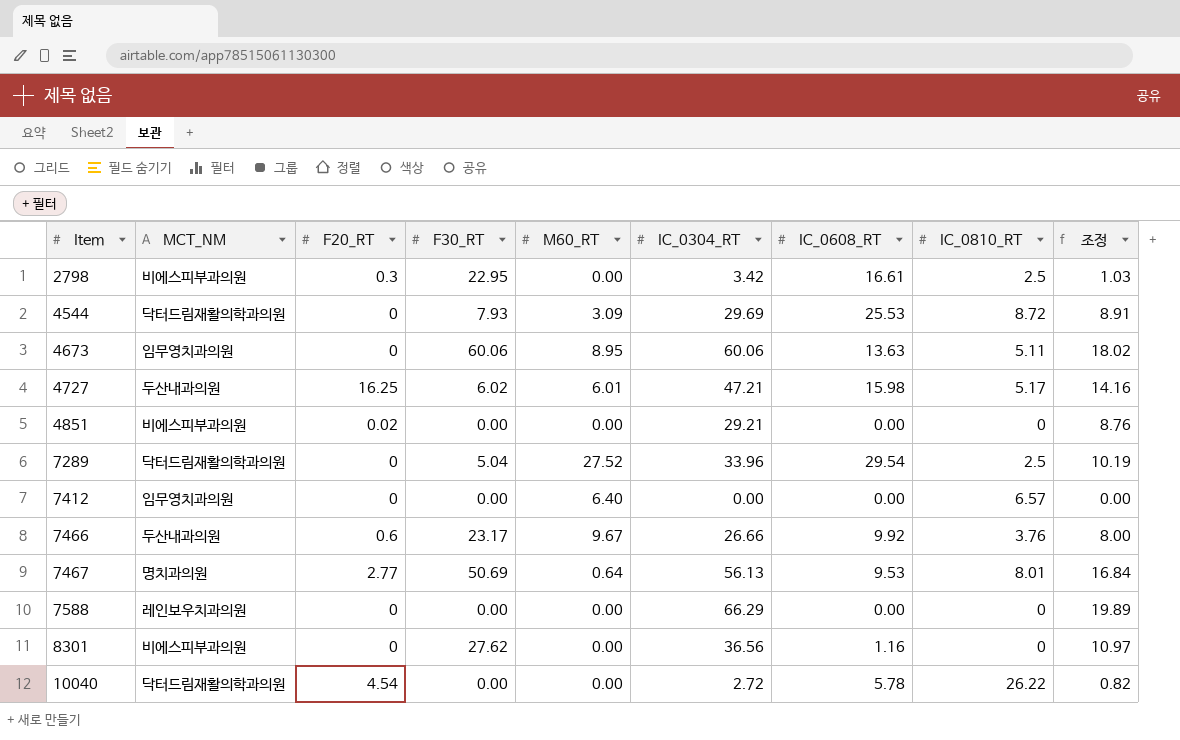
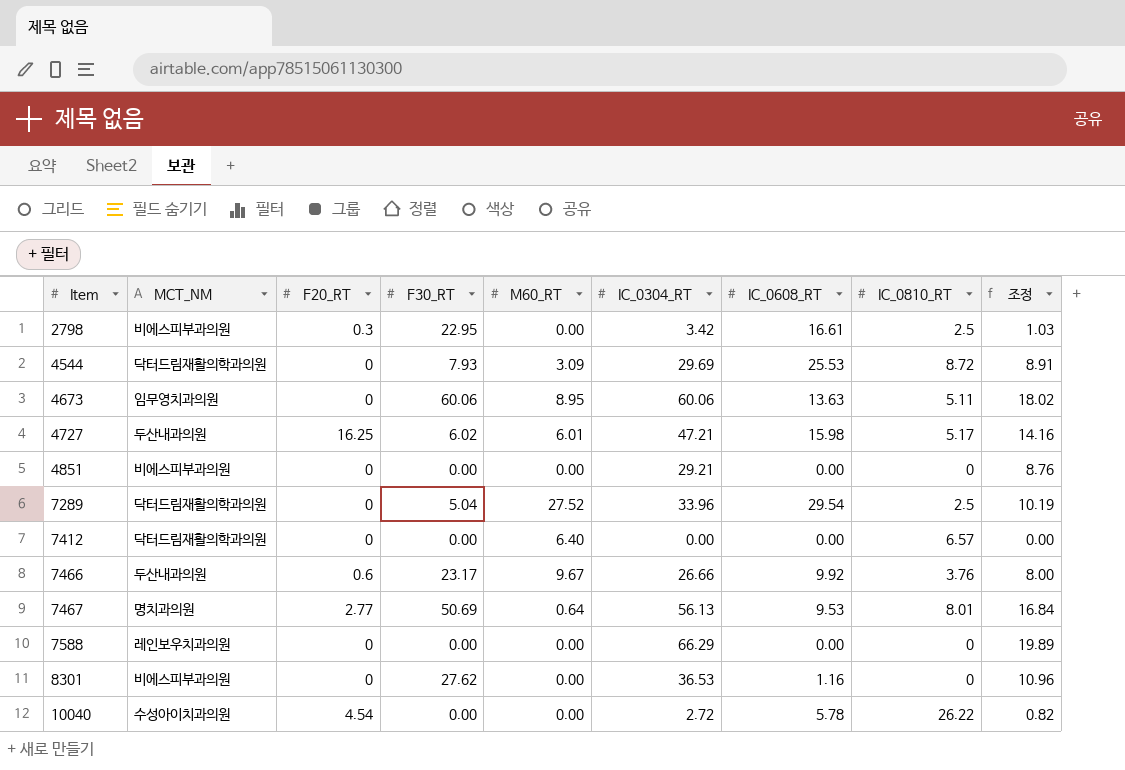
4851 | F20_RT: 0.02 -> 0
7412 | MCT_NM: 임무영치과의원 -> 닥터드림재활의학과의원
8301 | IC_0304_RT: 36.56 -> 36.53
8301 | 조정: 10.97 -> 10.96
10040 | MCT_NM: 닥터드림재활의학과의원 -> 수성아이치과의원

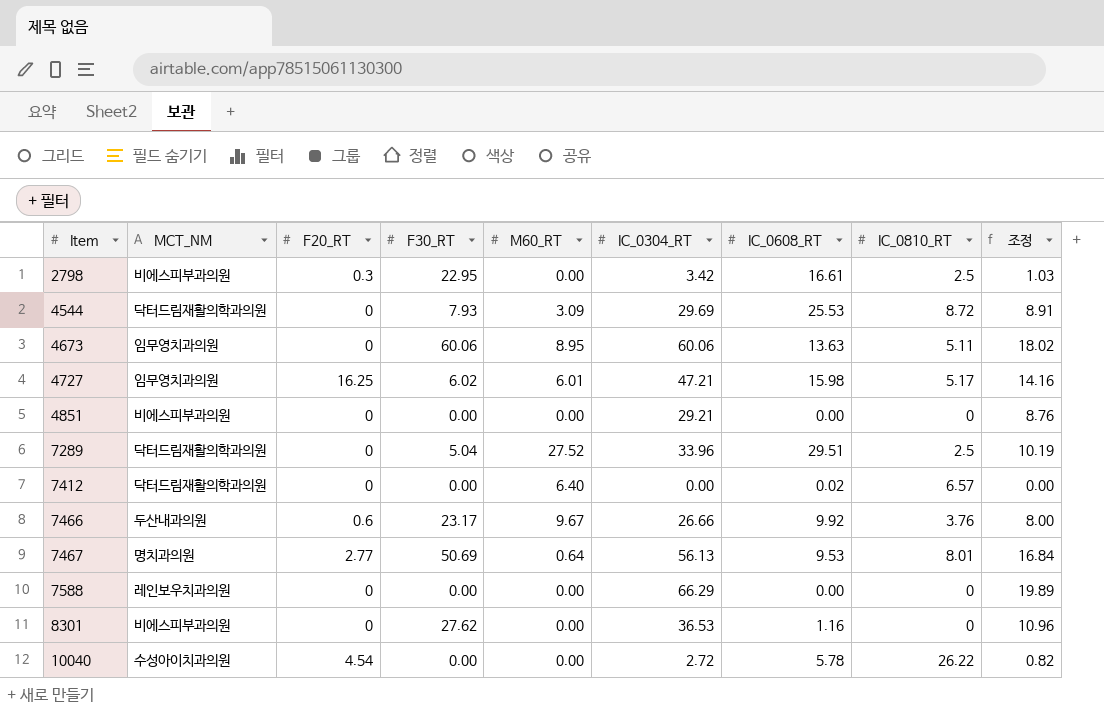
4727 | MCT_NM: 두산내과의원 -> 임무영치과의원
7289 | IC_0608_RT: 29.54 -> 29.51
7412 | IC_0608_RT: 0.00 -> 0.02

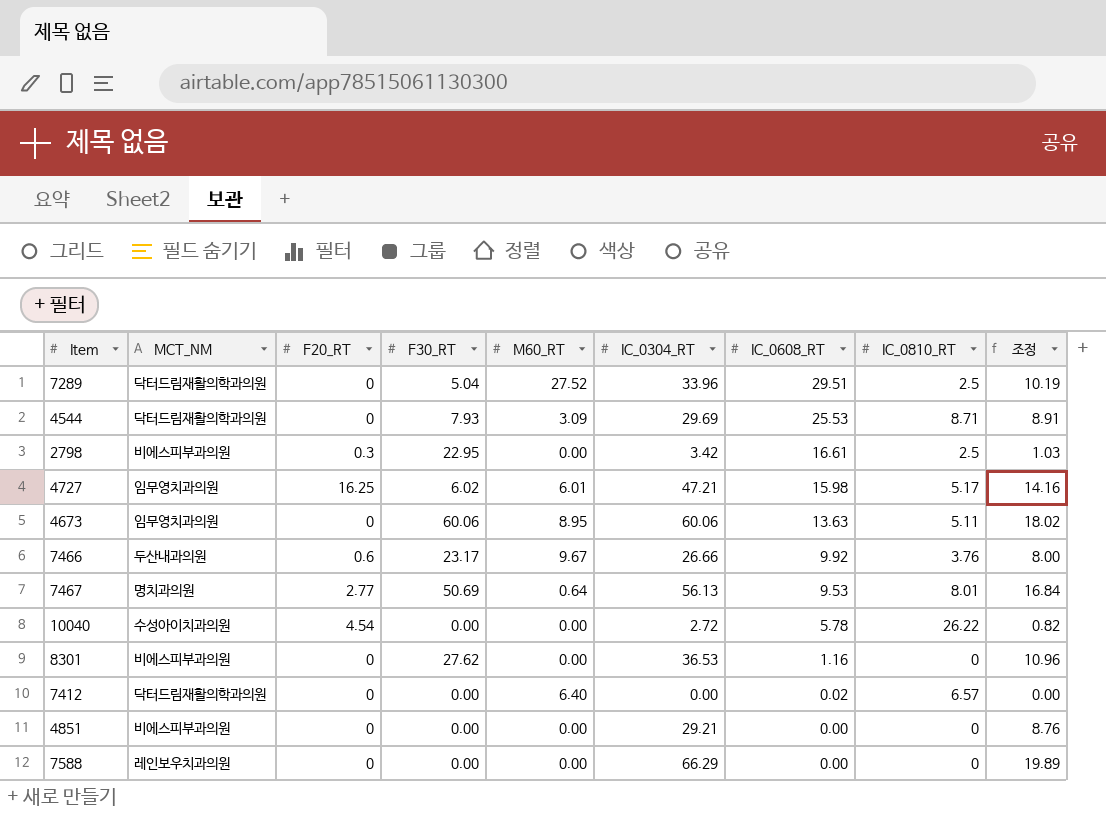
row order: Item ascending -> IC_0608_RT descending
4544 | IC_0810_RT: 8.72 -> 8.71

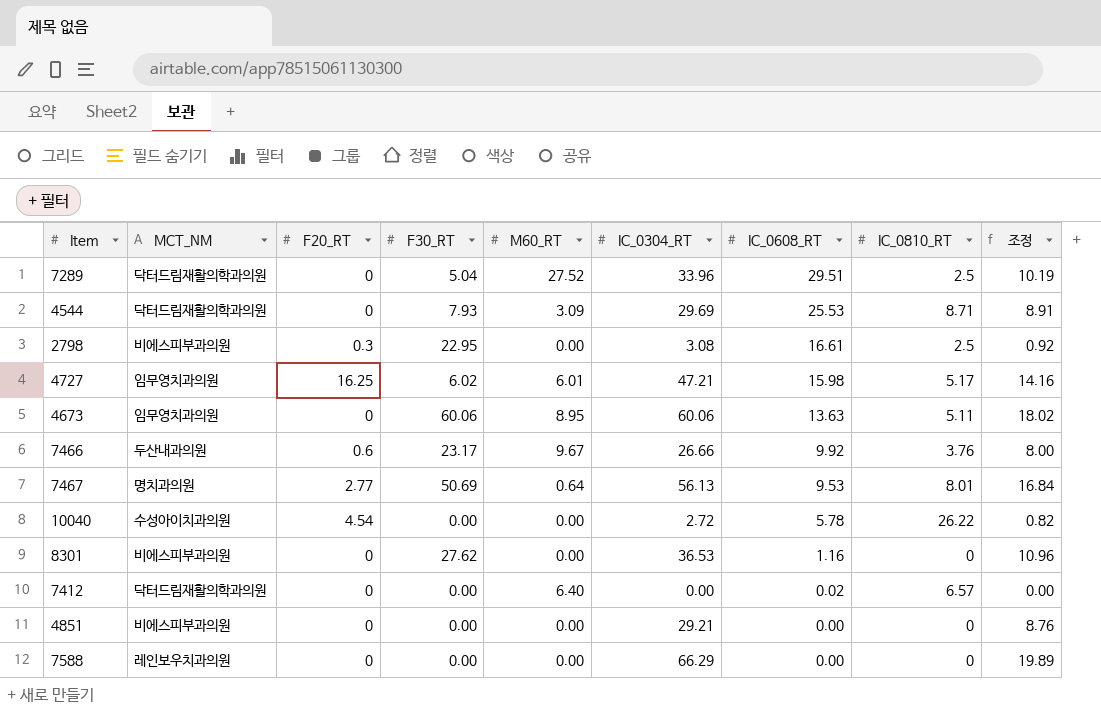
2798 | IC_0304_RT: 3.42 -> 3.08
2798 | 조정: 1.03 -> 0.92

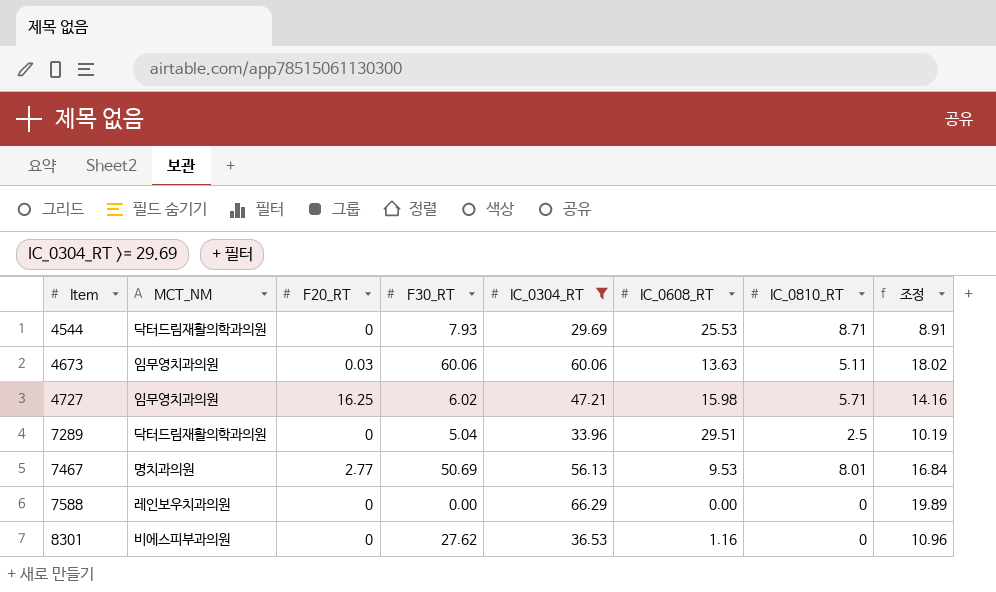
filter: none -> IC_0304_RT >= 29.69
row order: IC_0608_RT descending -> Item ascending
column M60_RT | position: 5 -> none
4673 | F20_RT: 0 -> 0.03
4727 | IC_0810_RT: 5.17 -> 5.71

